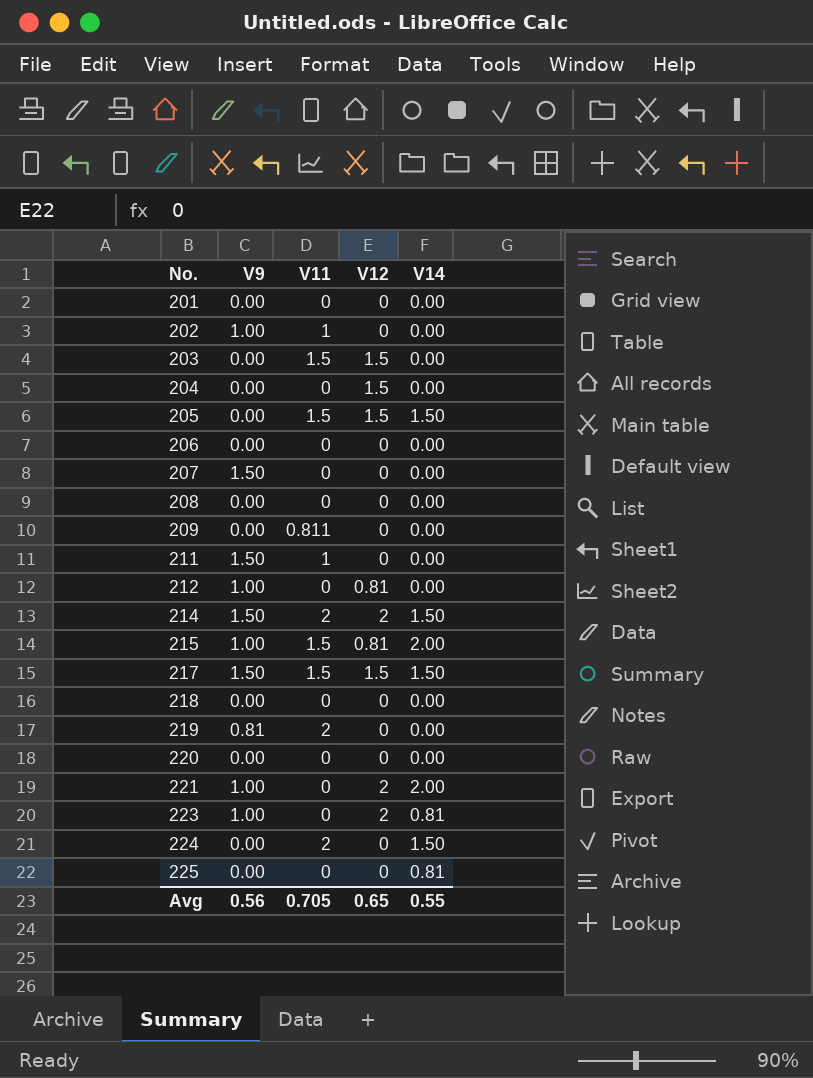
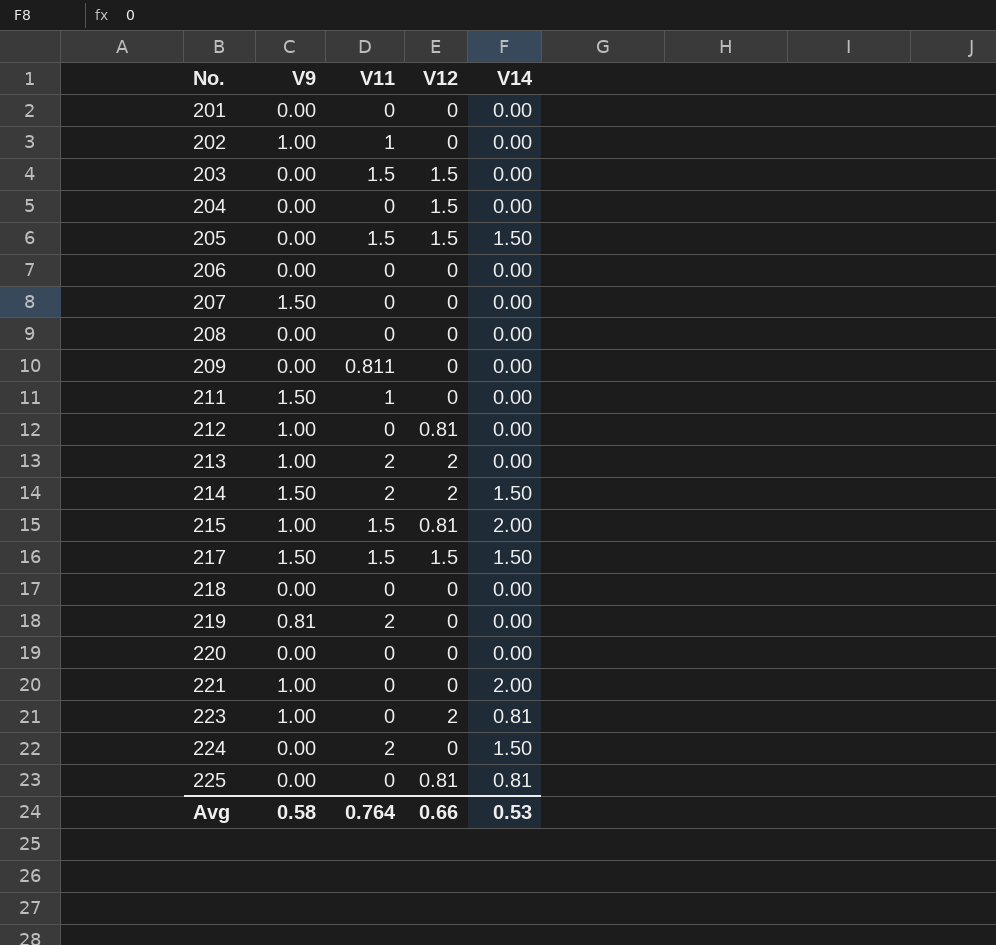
row 213: none -> 1.00 | 2 | 2 | 0.00
221 | V12: 2 -> 0
225 | V12: 0 -> 0.81
Avg | V9: 0.56 -> 0.58
Avg | V11: 0.705 -> 0.764
Avg | V12: 0.65 -> 0.66
Avg | V14: 0.55 -> 0.53

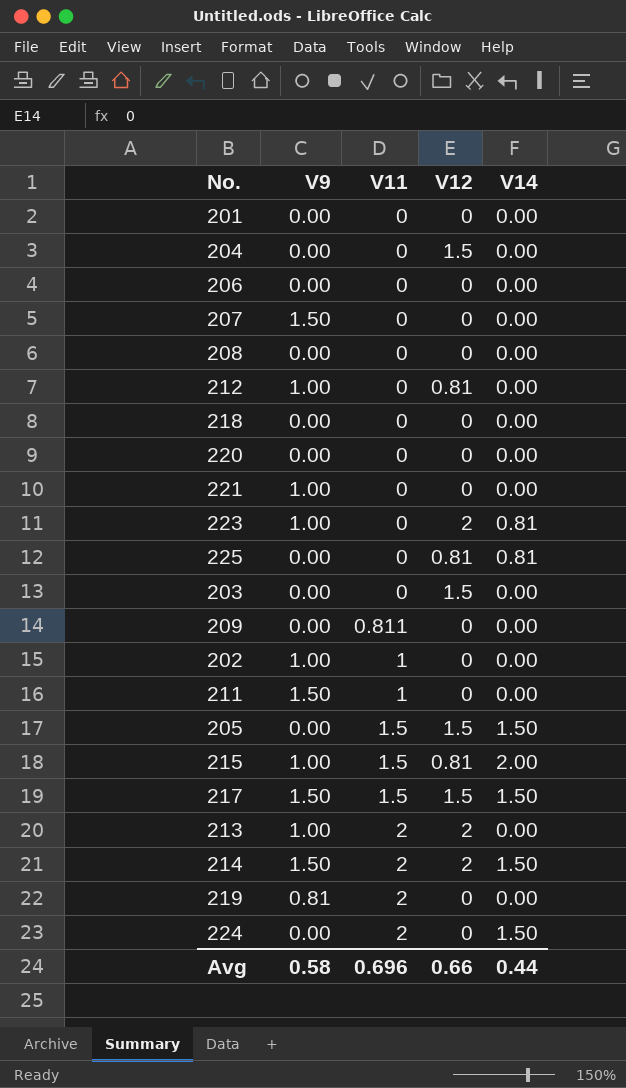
row order: No. ascending -> V11 ascending
221 | V14: 2.00 -> 0.00
203 | V11: 1.5 -> 0
Avg | V11: 0.764 -> 0.696
Avg | V14: 0.53 -> 0.44

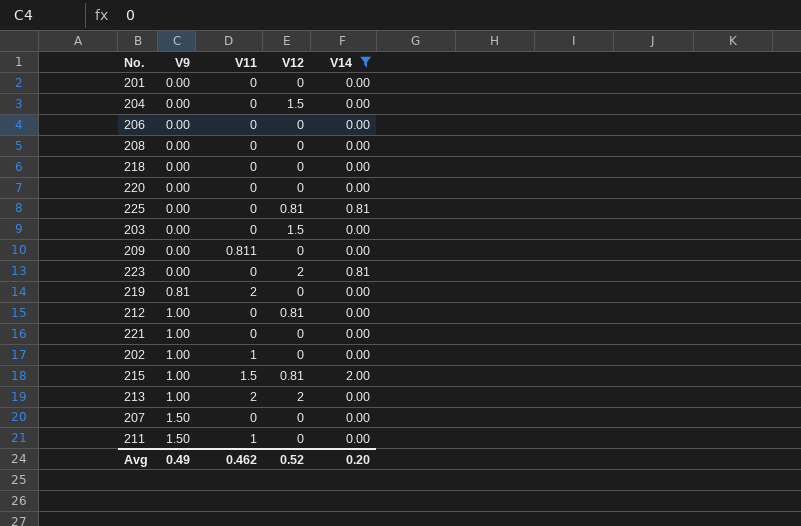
filter: none -> V14 != 1.50
row order: V11 ascending -> V9 ascending
223 | V9: 1.00 -> 0.00
Avg | V9: 0.58 -> 0.49
Avg | V11: 0.696 -> 0.462
Avg | V12: 0.66 -> 0.52
Avg | V14: 0.44 -> 0.20

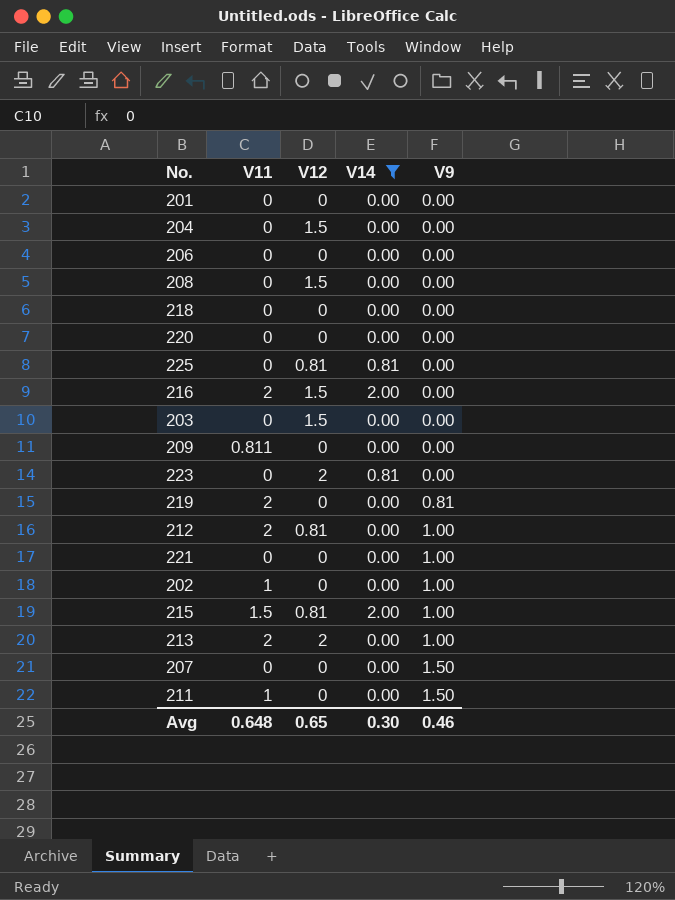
column V9 | position: 2 -> 5
208 | V12: 0 -> 1.5
row 216: none -> 2 | 1.5 | 2.00 | 0.00
212 | V11: 0 -> 2
Avg | V11: 0.462 -> 0.648
Avg | V12: 0.52 -> 0.65
Avg | V14: 0.20 -> 0.30
Avg | V9: 0.49 -> 0.46

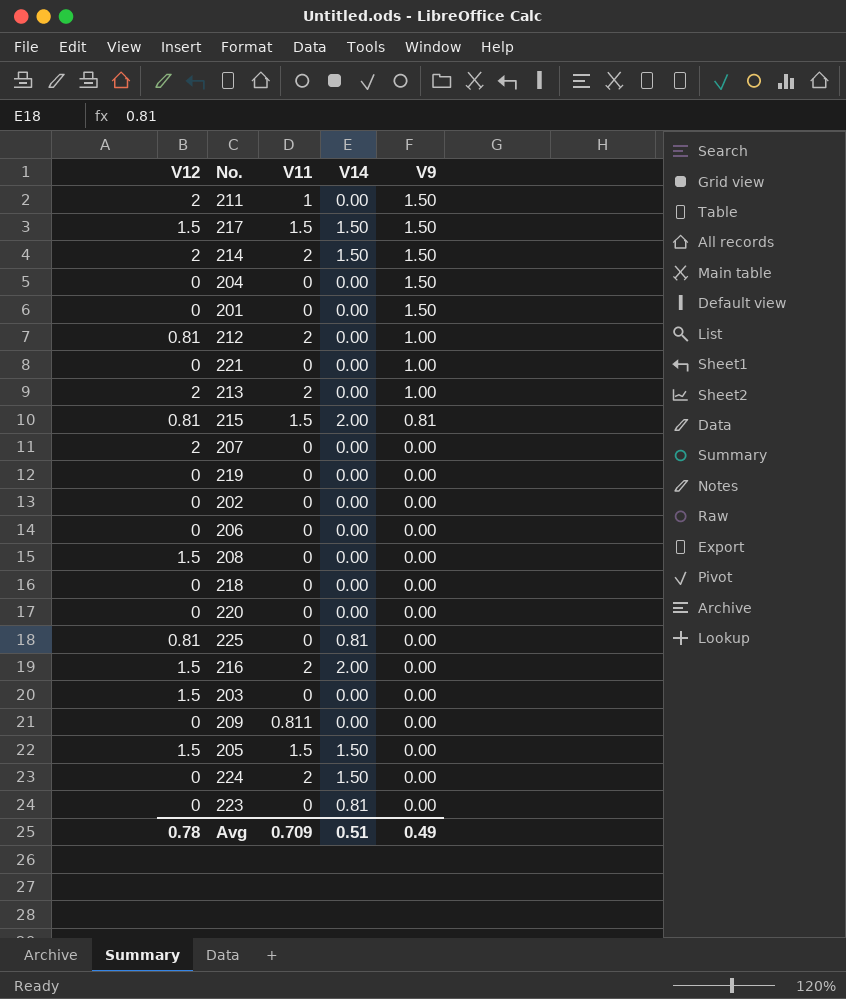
filter: V14 != 1.50 -> none
row order: V9 ascending -> V9 descending
column V12 | position: 3 -> 1
211 | V12: 0 -> 2
204 | V12: 1.5 -> 0
204 | V9: 0.00 -> 1.50
201 | V9: 0.00 -> 1.50
215 | V9: 1.00 -> 0.81
207 | V12: 0 -> 2
207 | V9: 1.50 -> 0.00
219 | V11: 2 -> 0
219 | V9: 0.81 -> 0.00
202 | V11: 1 -> 0
202 | V9: 1.00 -> 0.00
223 | V12: 2 -> 0
Avg | V12: 0.65 -> 0.78
Avg | V11: 0.648 -> 0.709
Avg | V14: 0.30 -> 0.51
Avg | V9: 0.46 -> 0.49

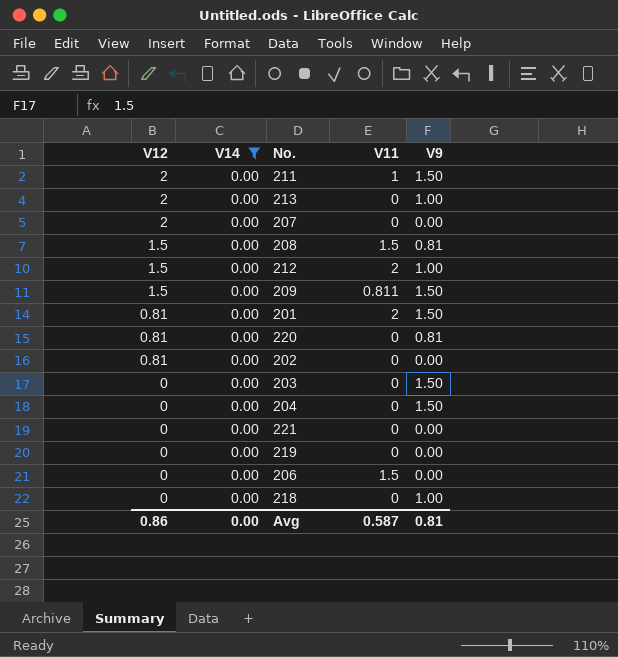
filter: none -> V14 = 0.00
row order: V9 descending -> V12 descending
column V14 | position: 4 -> 2
213 | V11: 2 -> 0
208 | V11: 0 -> 1.5
208 | V9: 0.00 -> 0.81
212 | V12: 0.81 -> 1.5
209 | V12: 0 -> 1.5
209 | V9: 0.00 -> 1.50
201 | V12: 0 -> 0.81
201 | V11: 0 -> 2
220 | V12: 0 -> 0.81
220 | V9: 0.00 -> 0.81
202 | V12: 0 -> 0.81
203 | V12: 1.5 -> 0
203 | V9: 0.00 -> 1.50
221 | V9: 1.00 -> 0.00
206 | V11: 0 -> 1.5
218 | V9: 0.00 -> 1.00
Avg | V12: 0.78 -> 0.86
Avg | V14: 0.51 -> 0.00
Avg | V11: 0.709 -> 0.587
Avg | V9: 0.49 -> 0.81

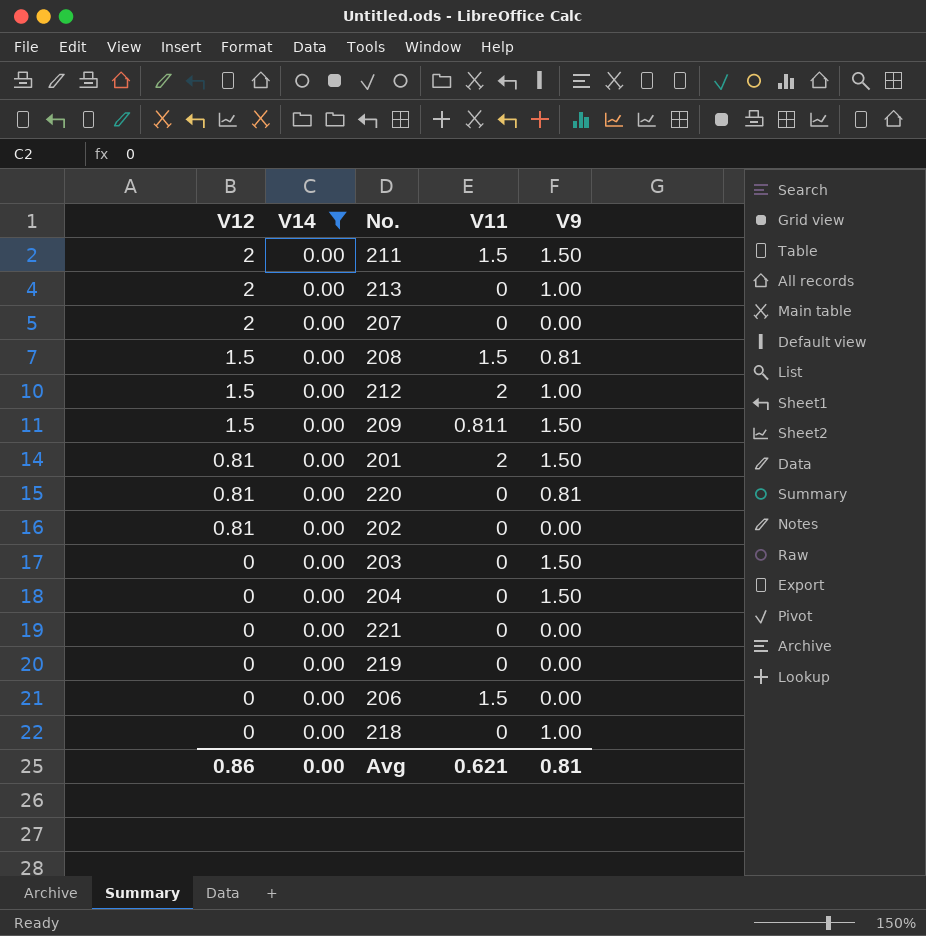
211 | V11: 1 -> 1.5
Avg | V11: 0.587 -> 0.621

